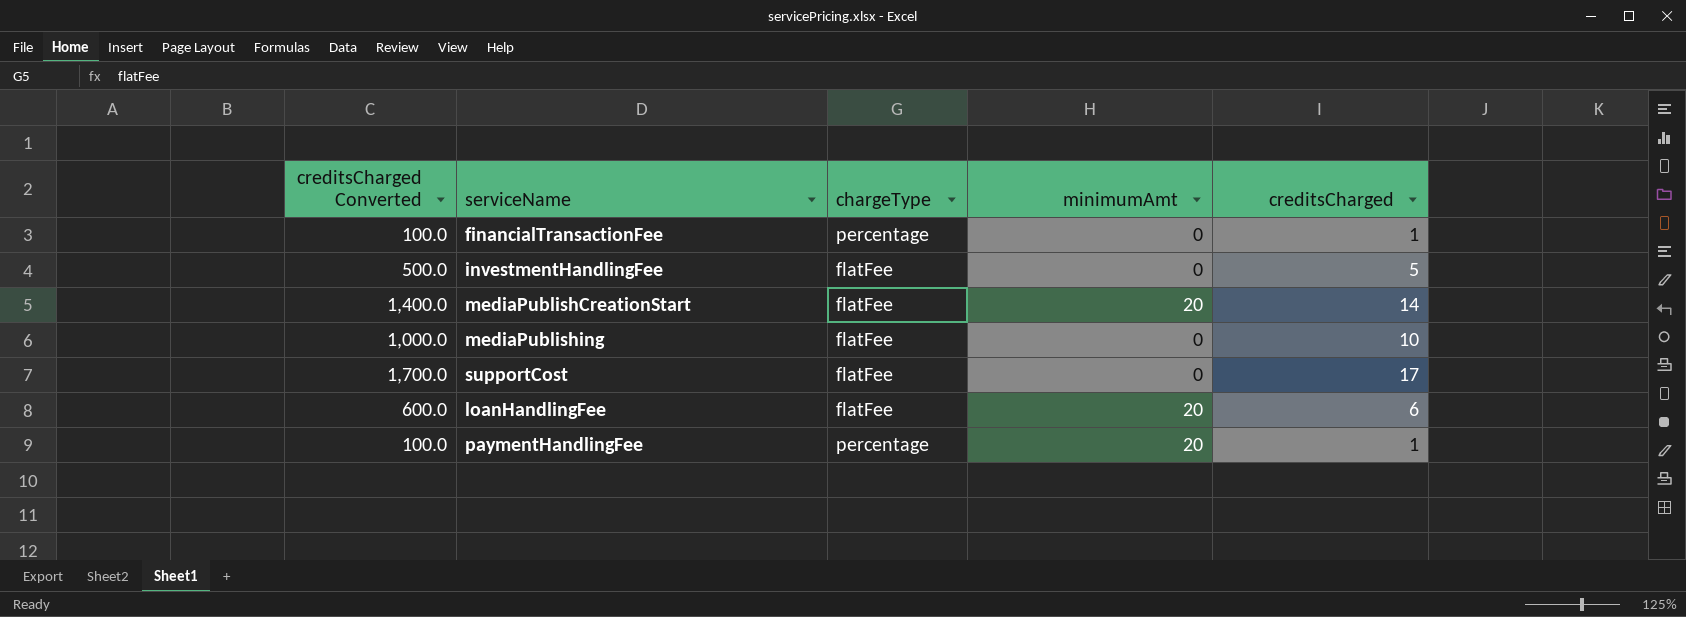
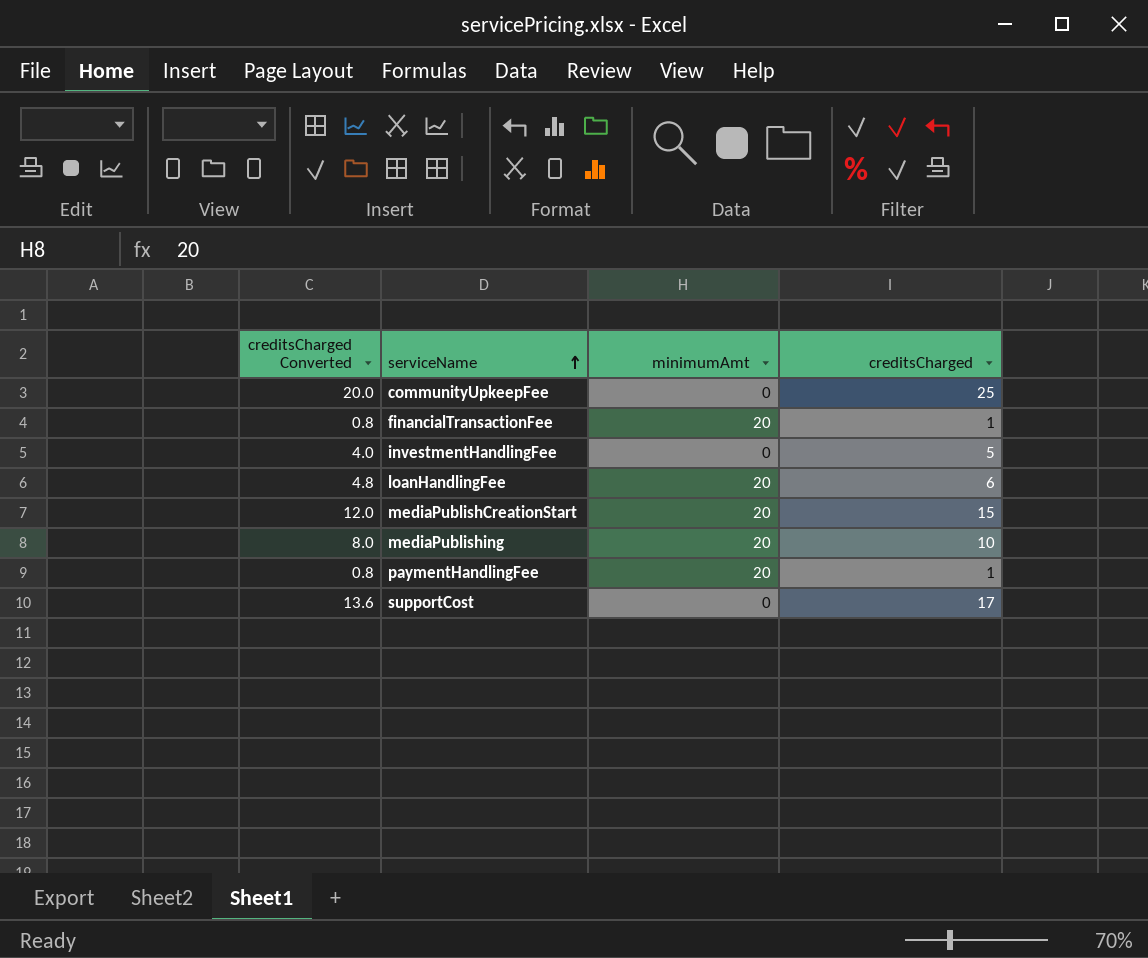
row order: none -> serviceName ascending
column chargeType | position: 3 -> none
column creditsCharged Converted | formula: [creditsCharged] * 100 -> [creditsCharged] * 0.8
row communityUpkeepFee: none -> 20.0 | 0 | 25
financialTransactionFee | minimumAmt: 0 -> 20
mediaPublishCreationStart | creditsCharged: 14 -> 15
mediaPublishing | minimumAmt: 0 -> 20

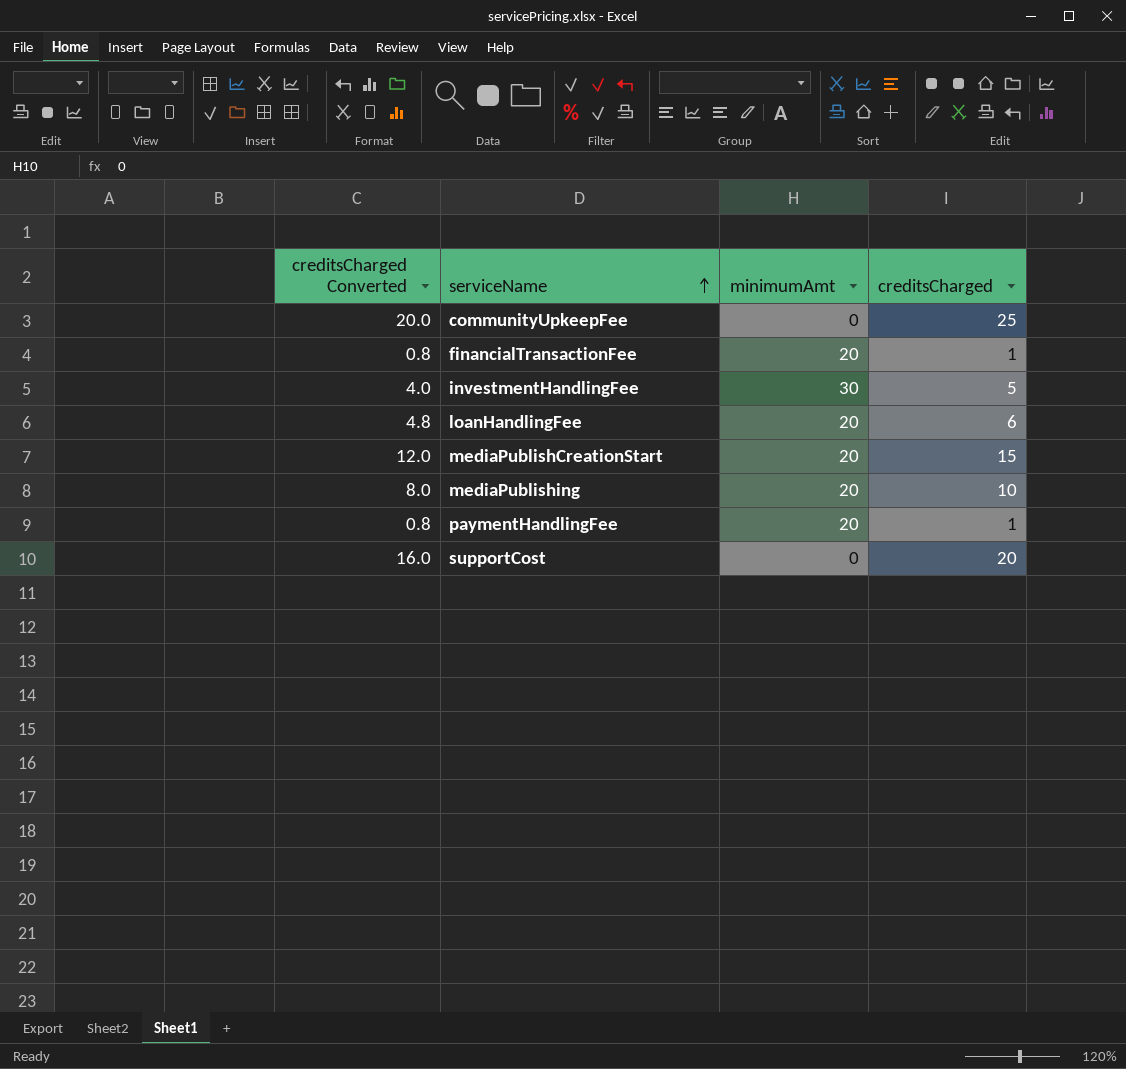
investmentHandlingFee | minimumAmt: 0 -> 30
supportCost | creditsCharged Converted: 13.6 -> 16.0
supportCost | creditsCharged: 17 -> 20

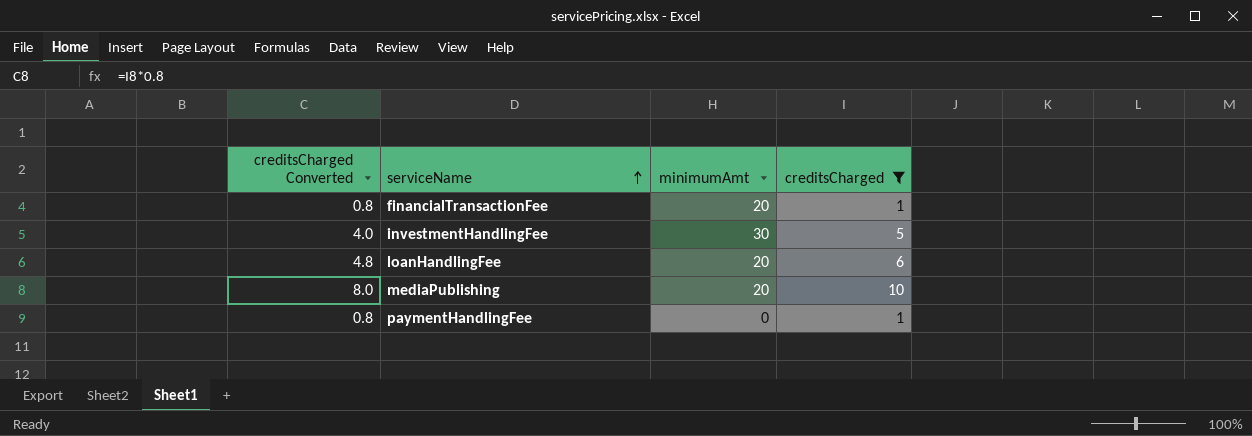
filter: none -> creditsCharged <= 10
paymentHandlingFee | minimumAmt: 20 -> 0

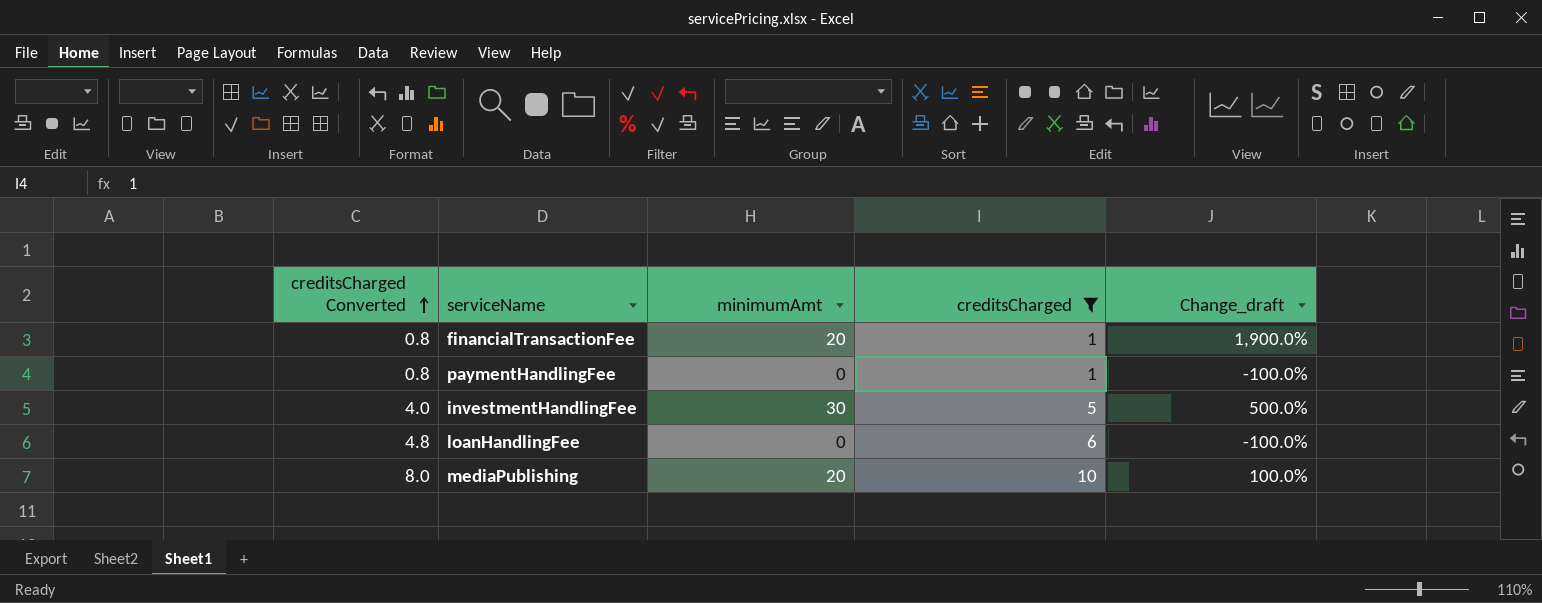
row order: serviceName ascending -> creditsCharged Converted ascending
column Change_draft | formula: none -> ([minimumAmt] - [creditsCharged]) / [creditsCharged]
loanHandlingFee | minimumAmt: 20 -> 0

